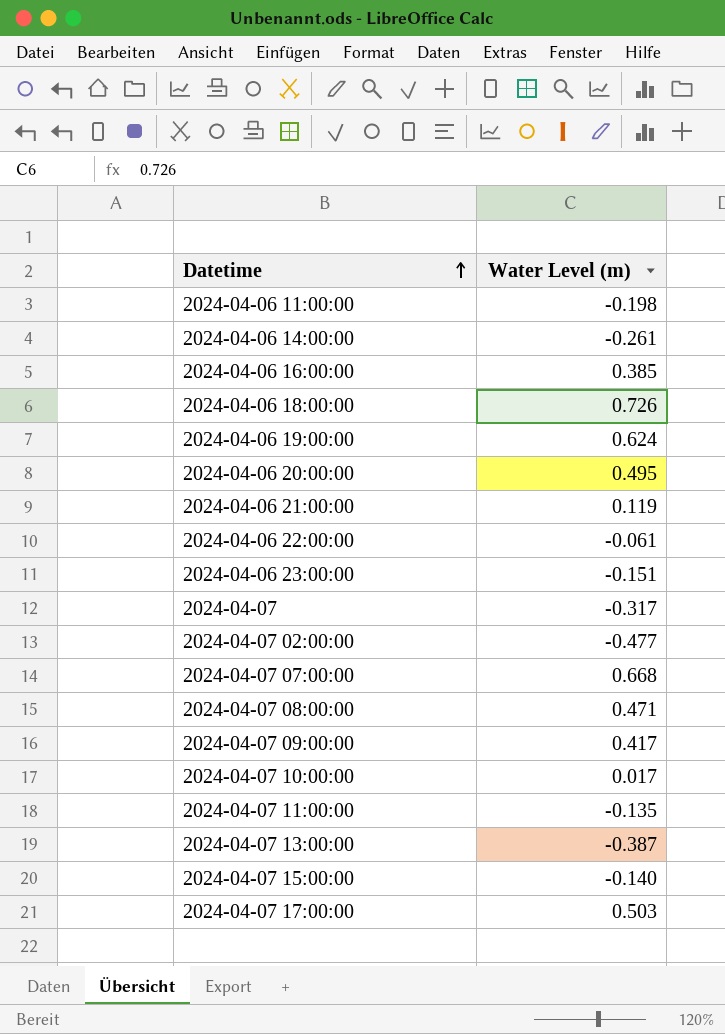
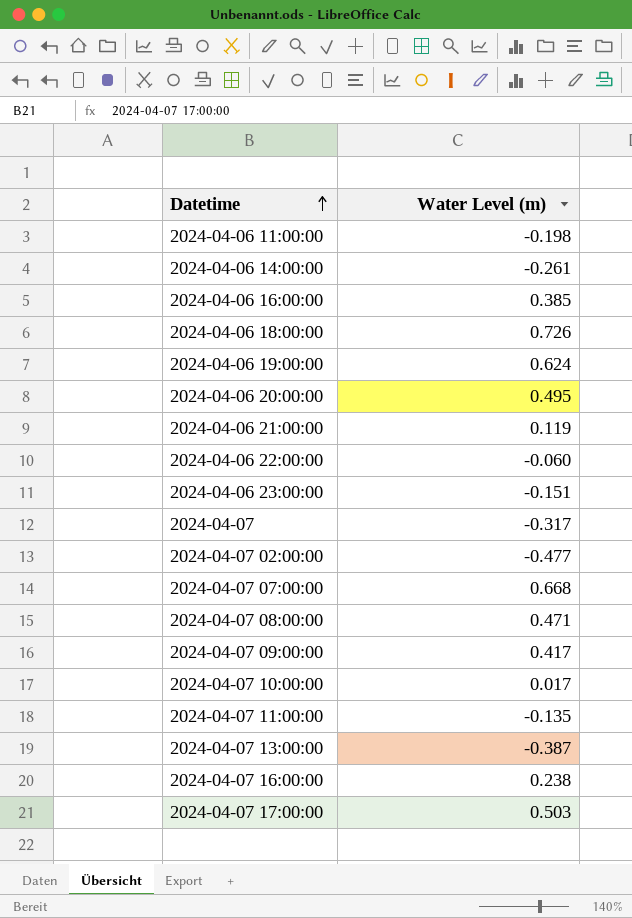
row 2024-04-07 15:00:00: -0.140 -> none
2024-04-06 22:00:00 | Water Level (m): -0.061 -> -0.060
row 2024-04-07 16:00:00: none -> 0.238

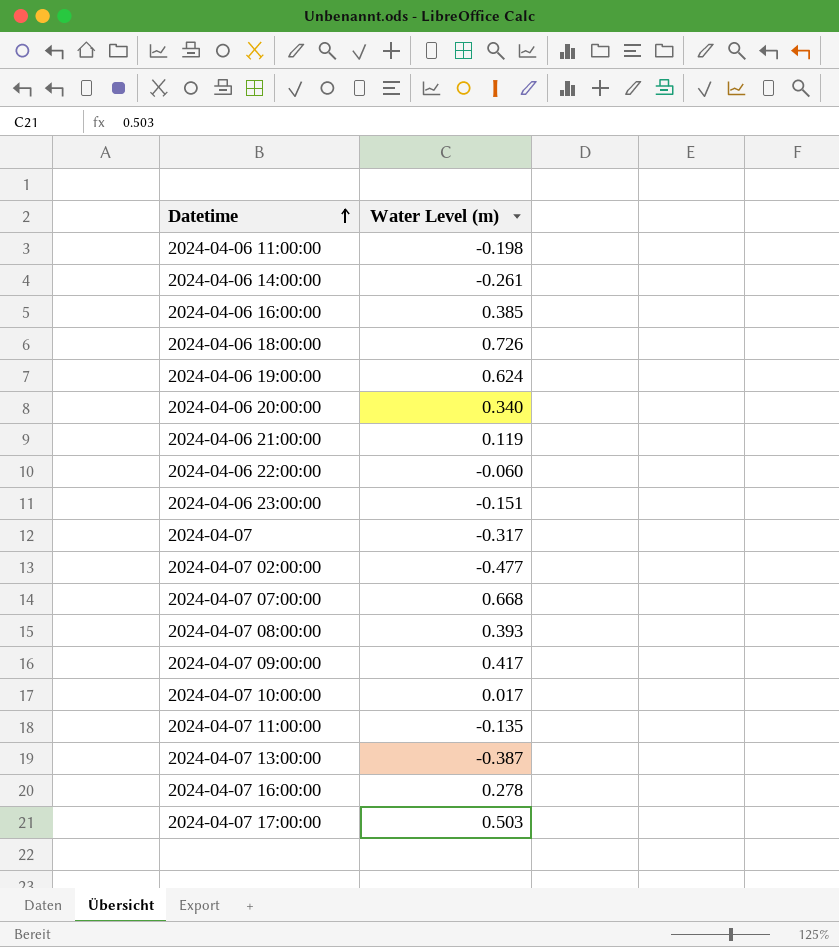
2024-04-06 20:00:00 | Water Level (m): 0.495 -> 0.340
2024-04-07 08:00:00 | Water Level (m): 0.471 -> 0.393
2024-04-07 16:00:00 | Water Level (m): 0.238 -> 0.278

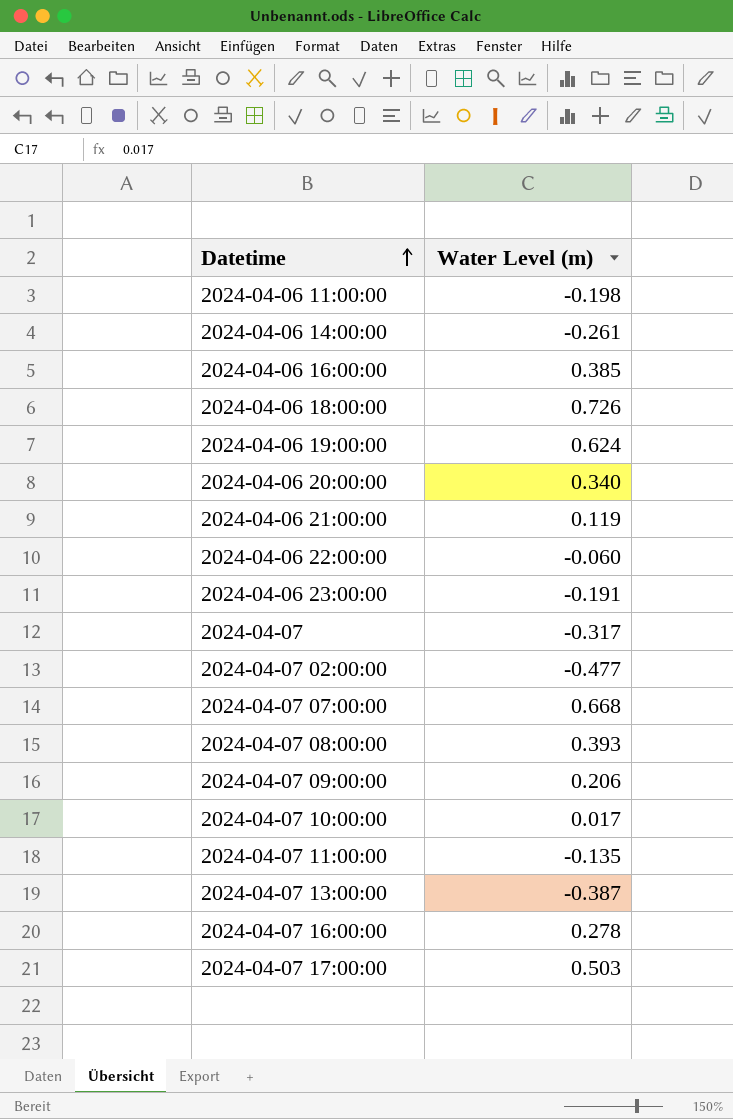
2024-04-06 23:00:00 | Water Level (m): -0.151 -> -0.191
2024-04-07 09:00:00 | Water Level (m): 0.417 -> 0.206

